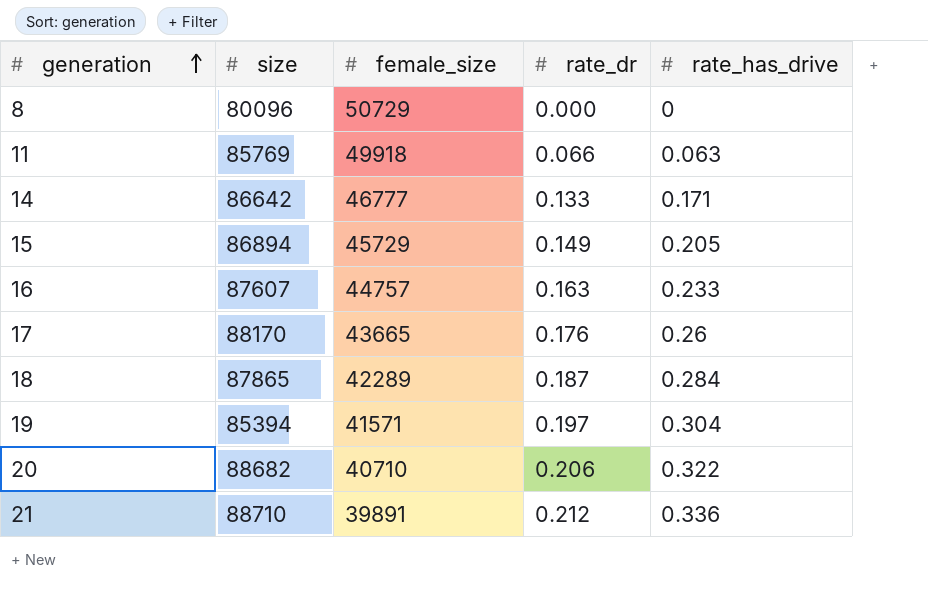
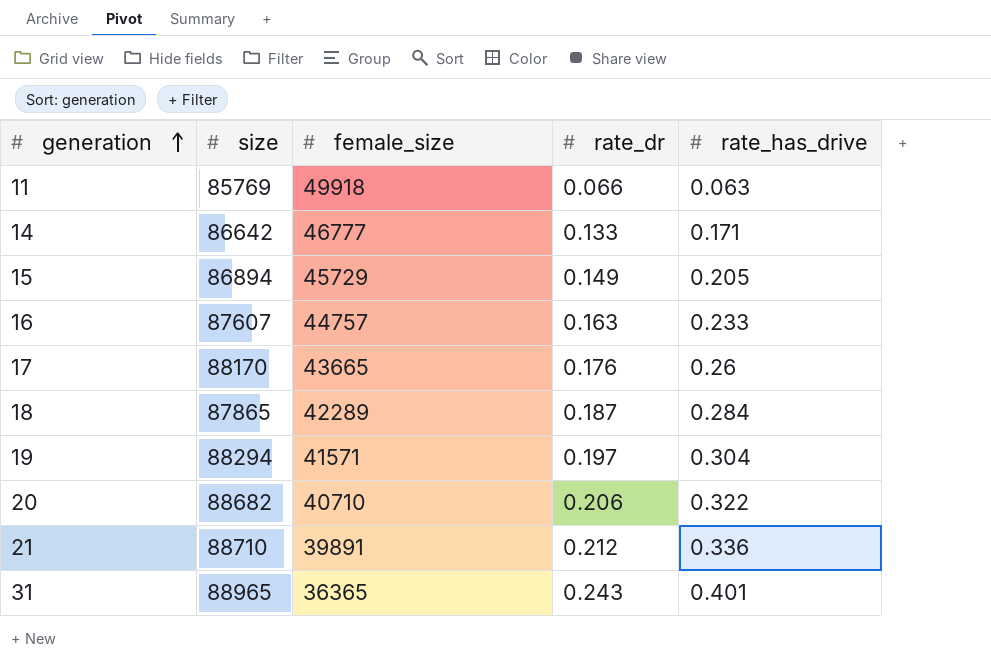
row 8: 80096 | 50729 | 0.000 | 0 -> none
19 | size: 85394 -> 88294
row 31: none -> 88965 | 36365 | 0.243 | 0.401

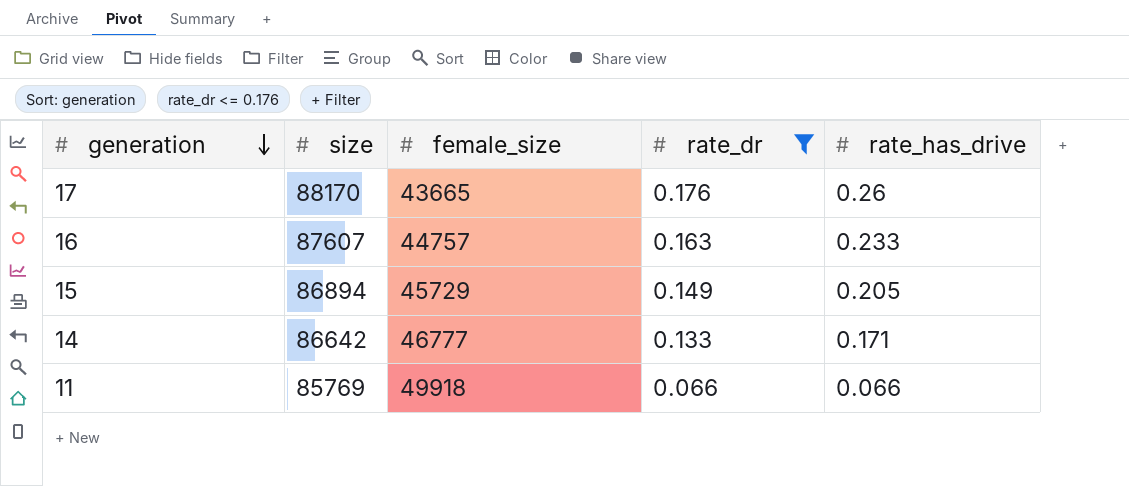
filter: none -> rate_dr <= 0.176
row order: generation ascending -> generation descending
11 | rate_has_drive: 0.063 -> 0.066

